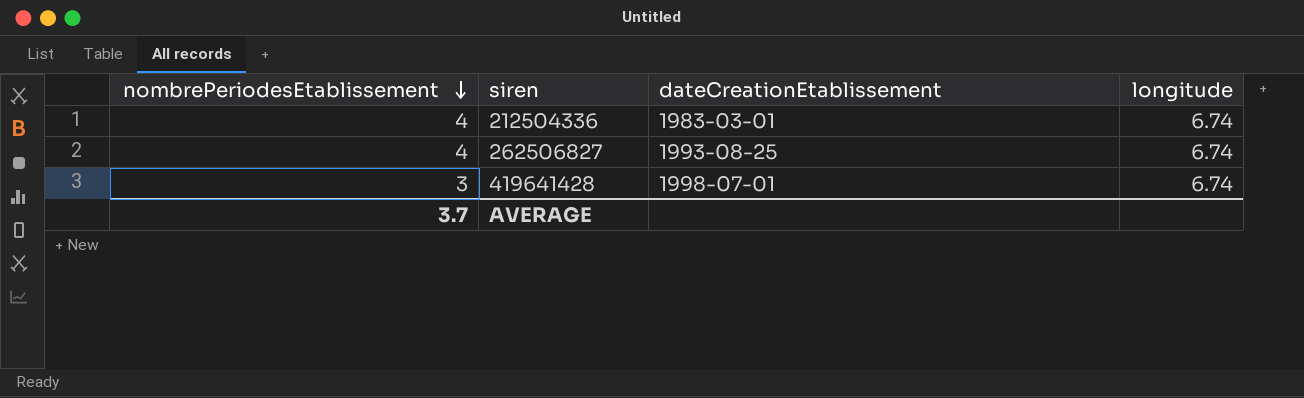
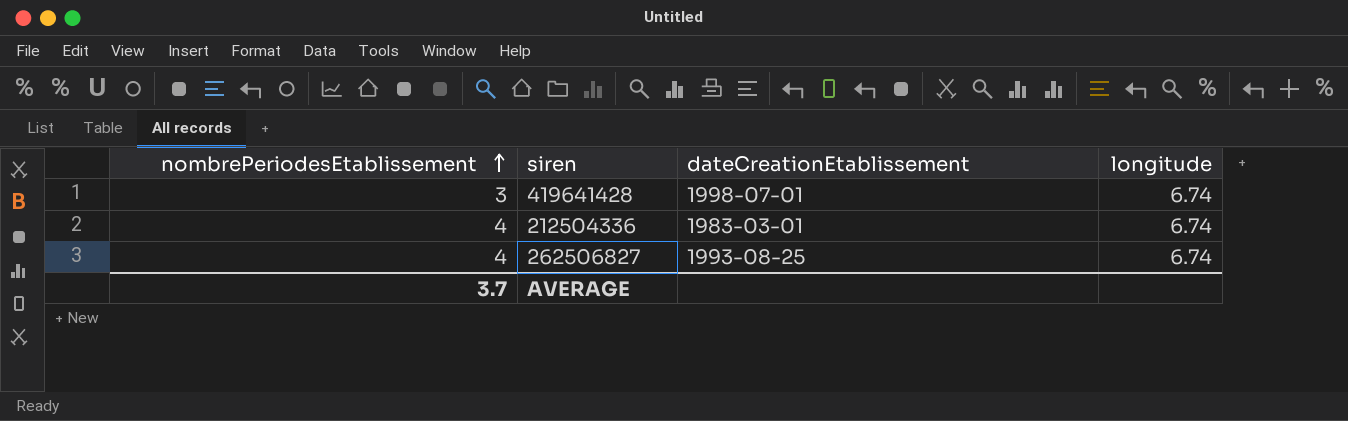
row order: nombrePeriodesEtablissement descending -> nombrePeriodesEtablissement ascending

